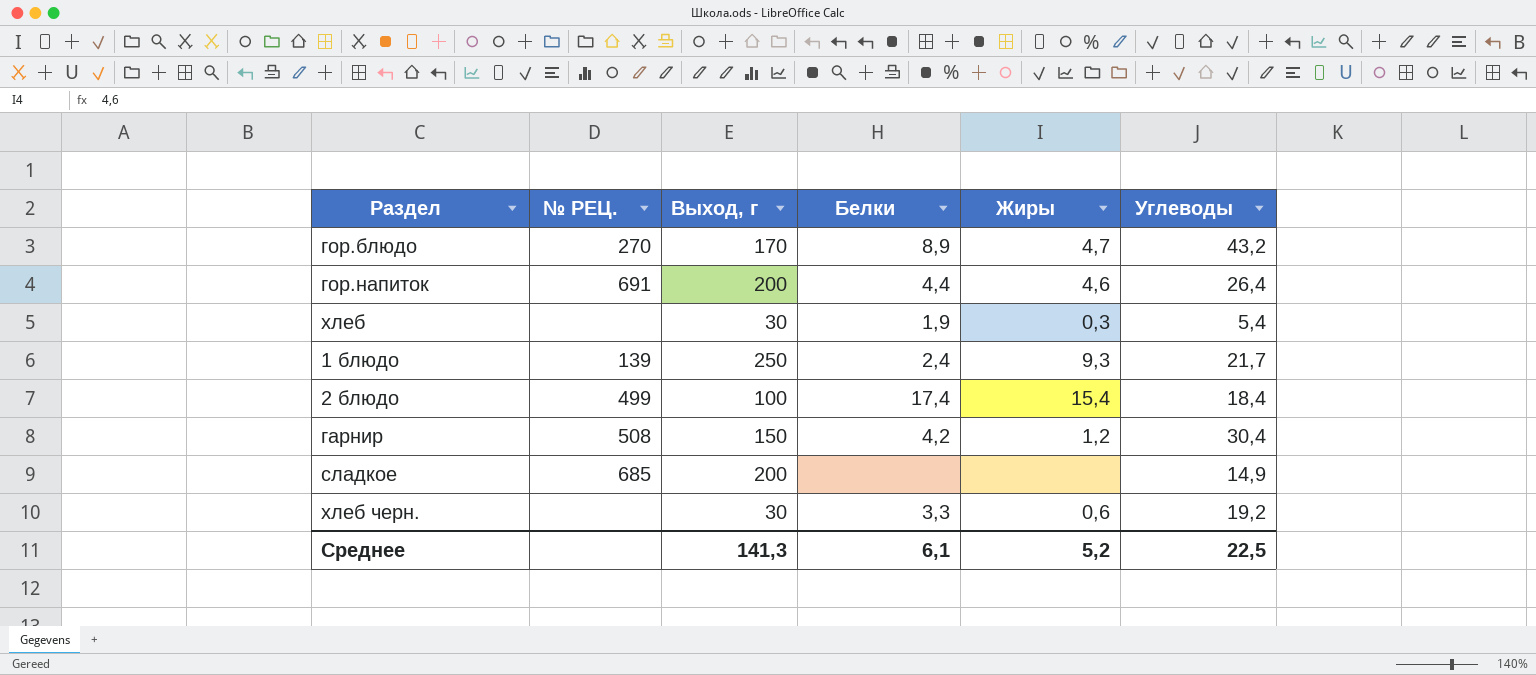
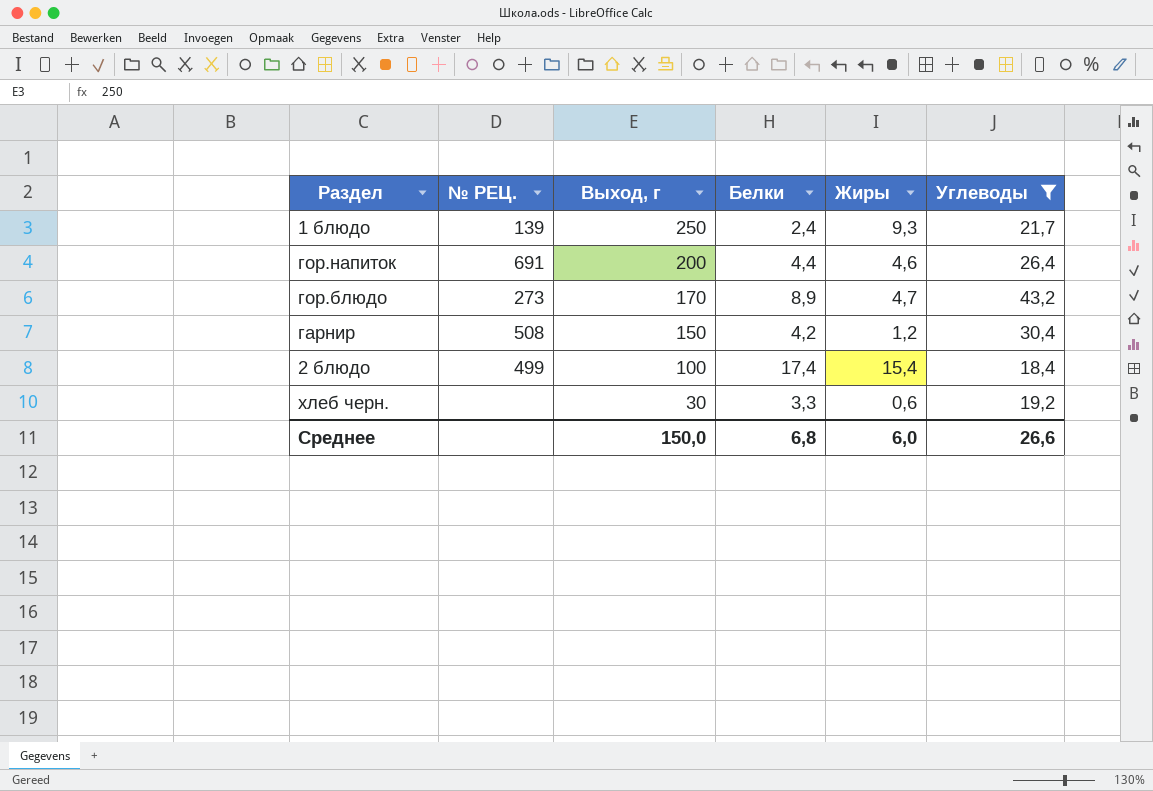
filter: none -> Углеводы >= 18,4
row order: none -> Выход, г descending
гор.блюдо | № РЕЦ.: 270 -> 273
Среднее | Выход, г: 141,3 -> 150,0
Среднее | Белки: 6,1 -> 6,8
Среднее | Жиры: 5,2 -> 6,0
Среднее | Углеводы: 22,5 -> 26,6

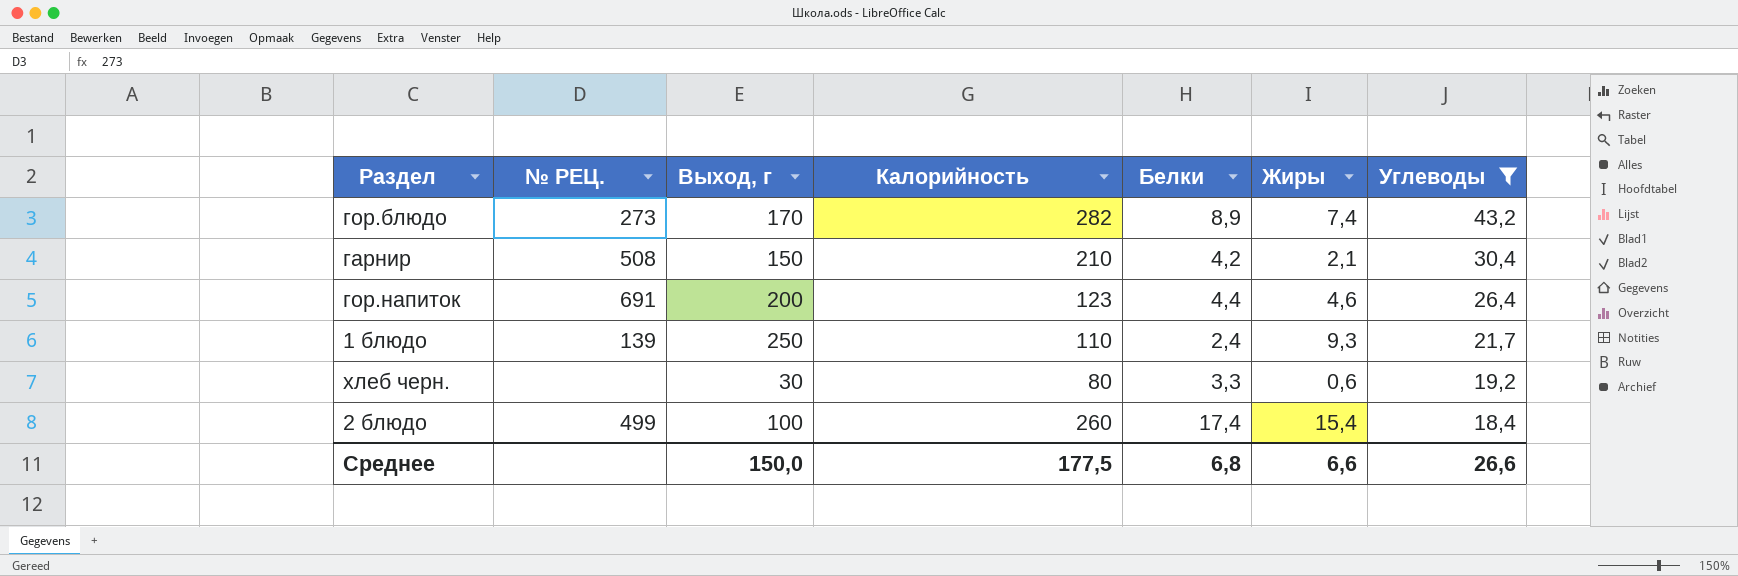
row order: Выход, г descending -> Углеводы descending
column Калорийность | position: none -> 4
гор.блюдо | Жиры: 4,7 -> 7,4
гарнир | Жиры: 1,2 -> 2,1
Среднее | Жиры: 6,0 -> 6,6

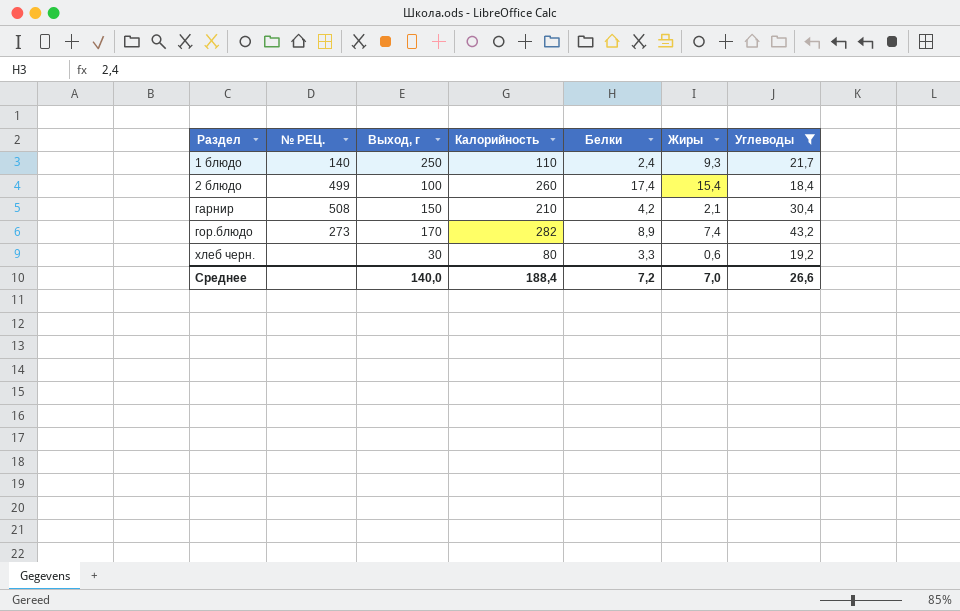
row order: Углеводы descending -> Раздел ascending
row гор.напиток: 691 | 200 | 123 | 4,4 | 4,6 | 26,4 -> none
1 блюдо | № РЕЦ.: 139 -> 140
Среднее | Выход, г: 150,0 -> 140,0
Среднее | Калорийность: 177,5 -> 188,4
Среднее | Белки: 6,8 -> 7,2
Среднее | Жиры: 6,6 -> 7,0

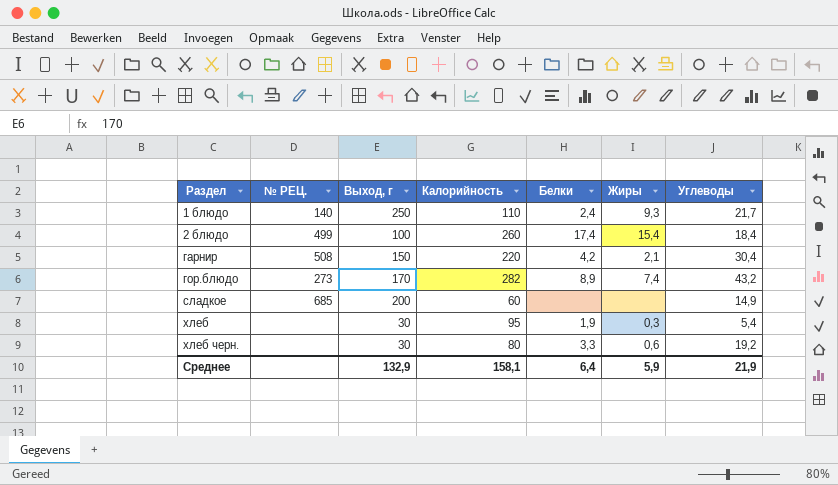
filter: Углеводы >= 18,4 -> none
гарнир | Калорийность: 210 -> 220
Среднее | Выход, г: 140,0 -> 132,9
Среднее | Калорийность: 188,4 -> 158,1
Среднее | Белки: 7,2 -> 6,4
Среднее | Жиры: 7,0 -> 5,9
Среднее | Углеводы: 26,6 -> 21,9

